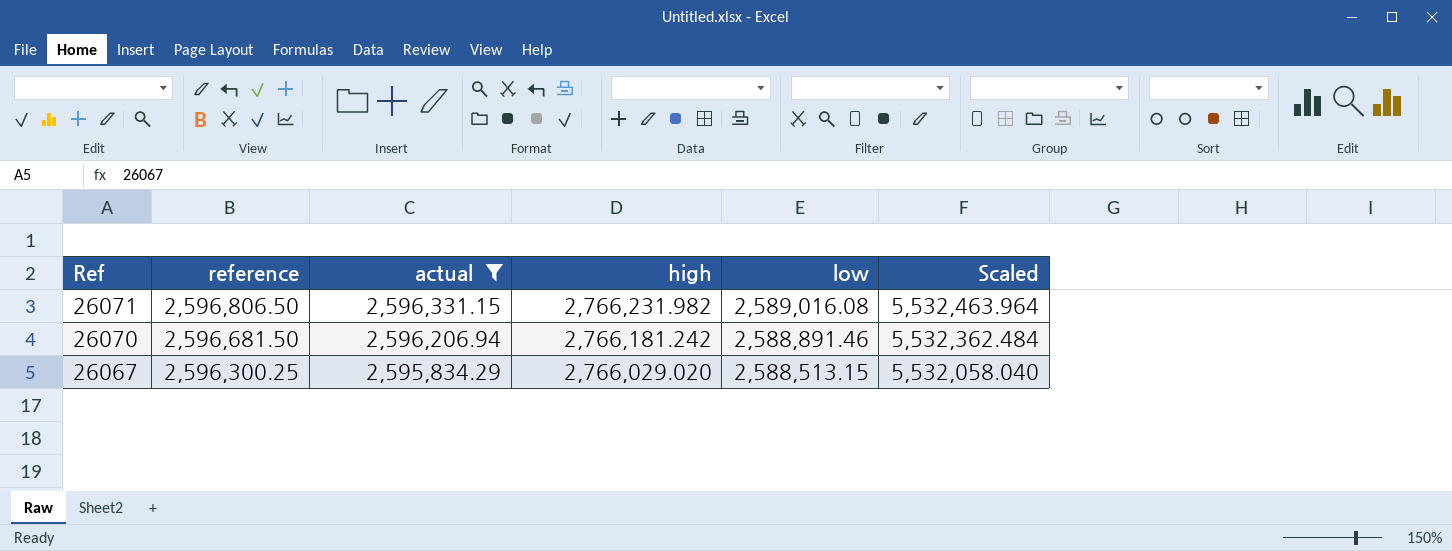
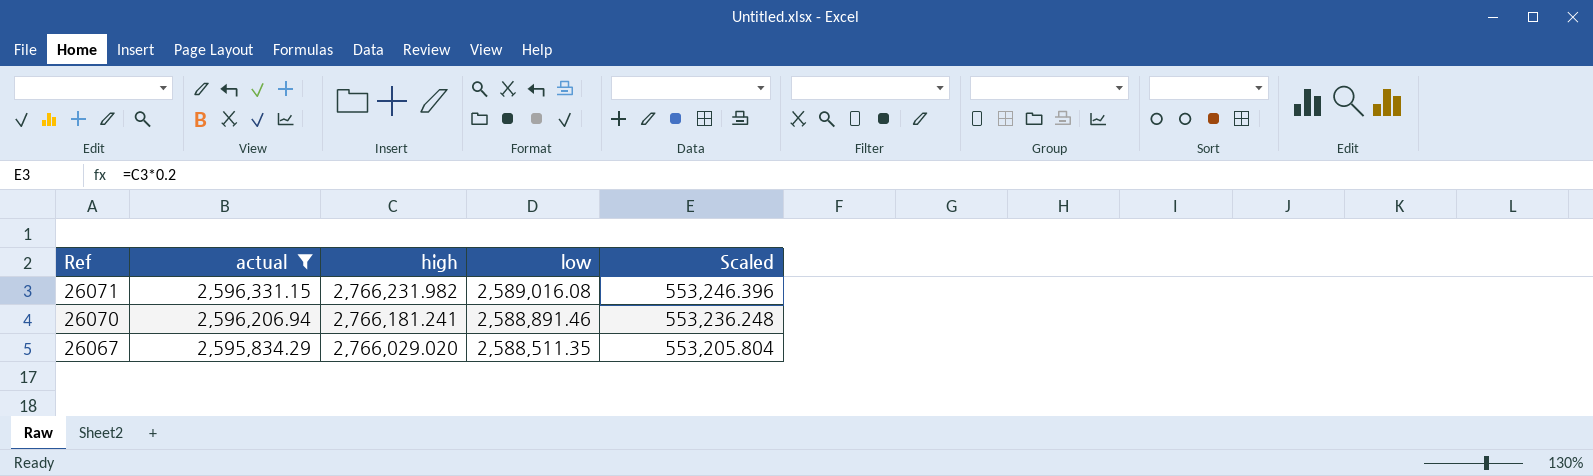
column reference | position: 2 -> none
column Scaled | formula: [high] * 2 -> [high] * 0.2
26070 | high: 2,766,181.242 -> 2,766,181.241
26067 | low: 2,588,513.15 -> 2,588,511.35

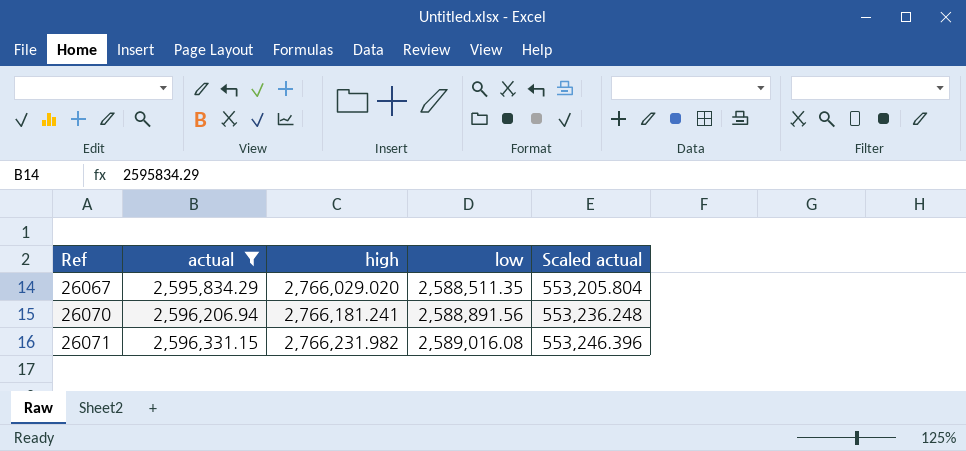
row order: Ref descending -> Ref ascending
column name: Scaled -> Scaled actual
26070 | low: 2,588,891.46 -> 2,588,891.56

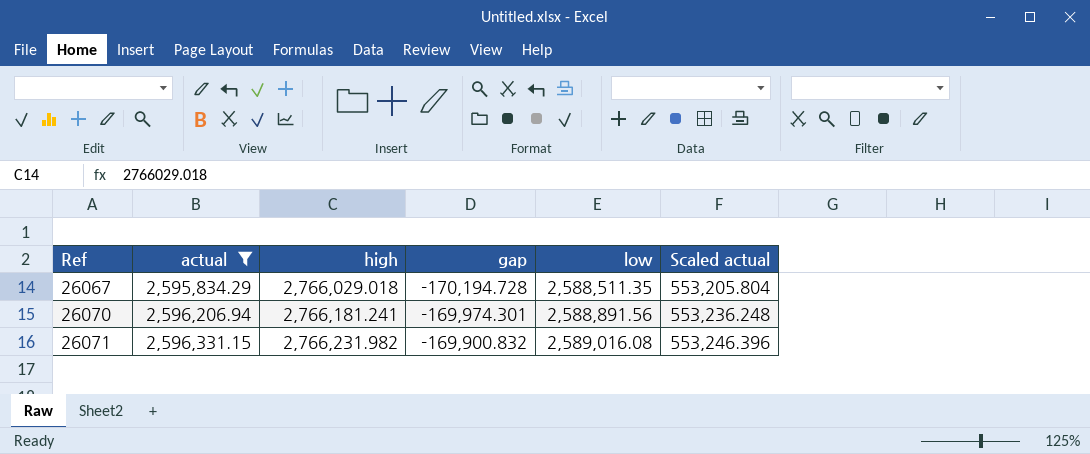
column gap | formula: none -> [actual] - [high]
26067 | high: 2,766,029.020 -> 2,766,029.018

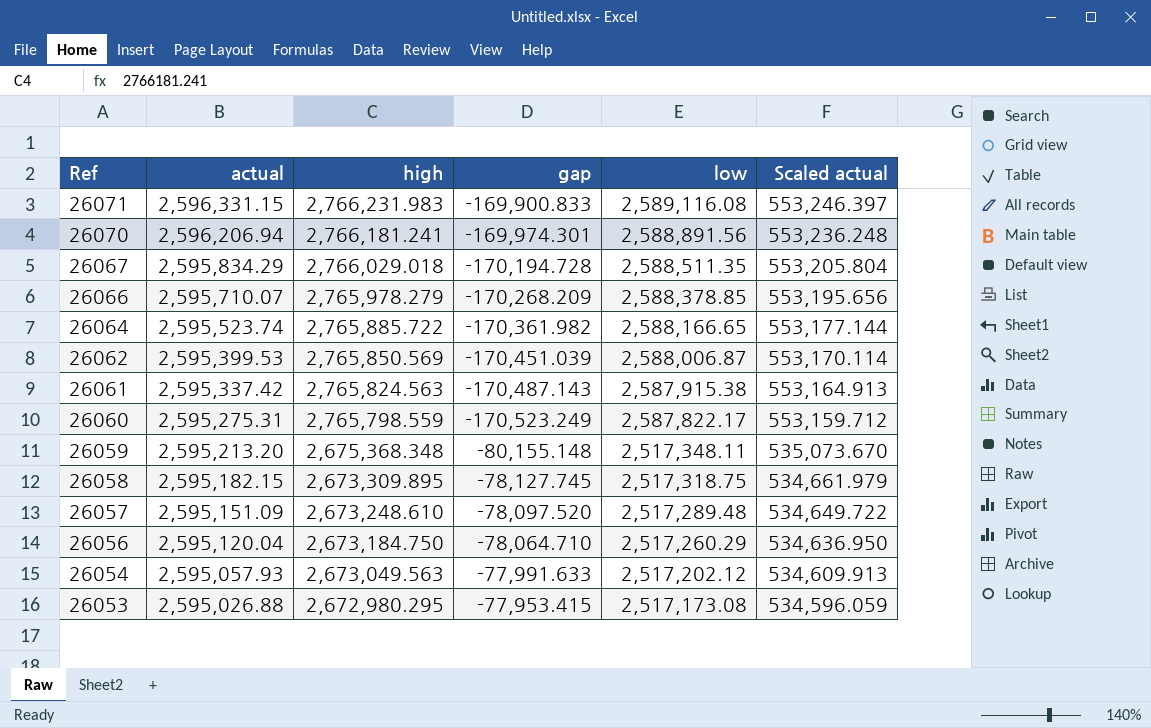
filter: actual >= 2,595,834.29 -> none
row order: Ref ascending -> Ref descending
26071 | high: 2,766,231.982 -> 2,766,231.983
26071 | gap: -169,900.832 -> -169,900.833
26071 | low: 2,589,016.08 -> 2,589,116.08
26071 | Scaled actual: 553,246.396 -> 553,246.397

